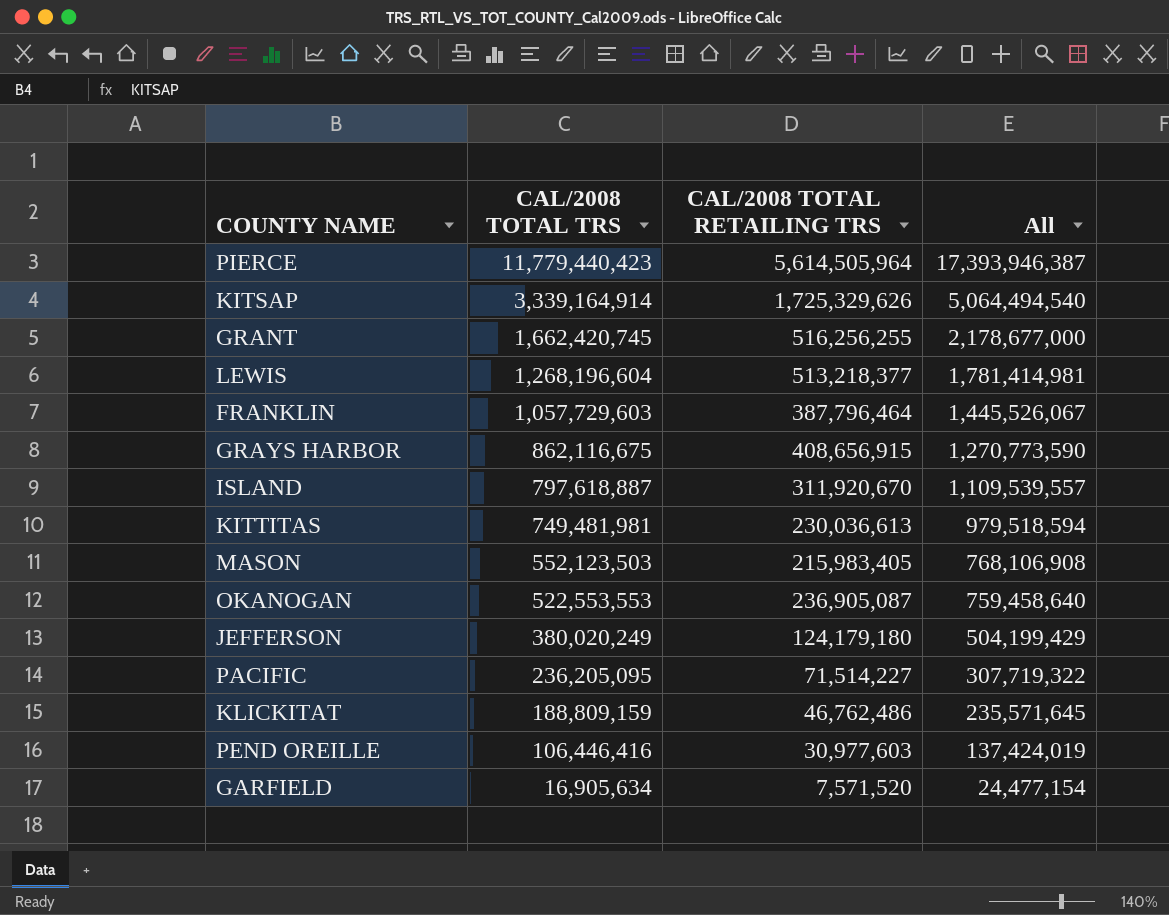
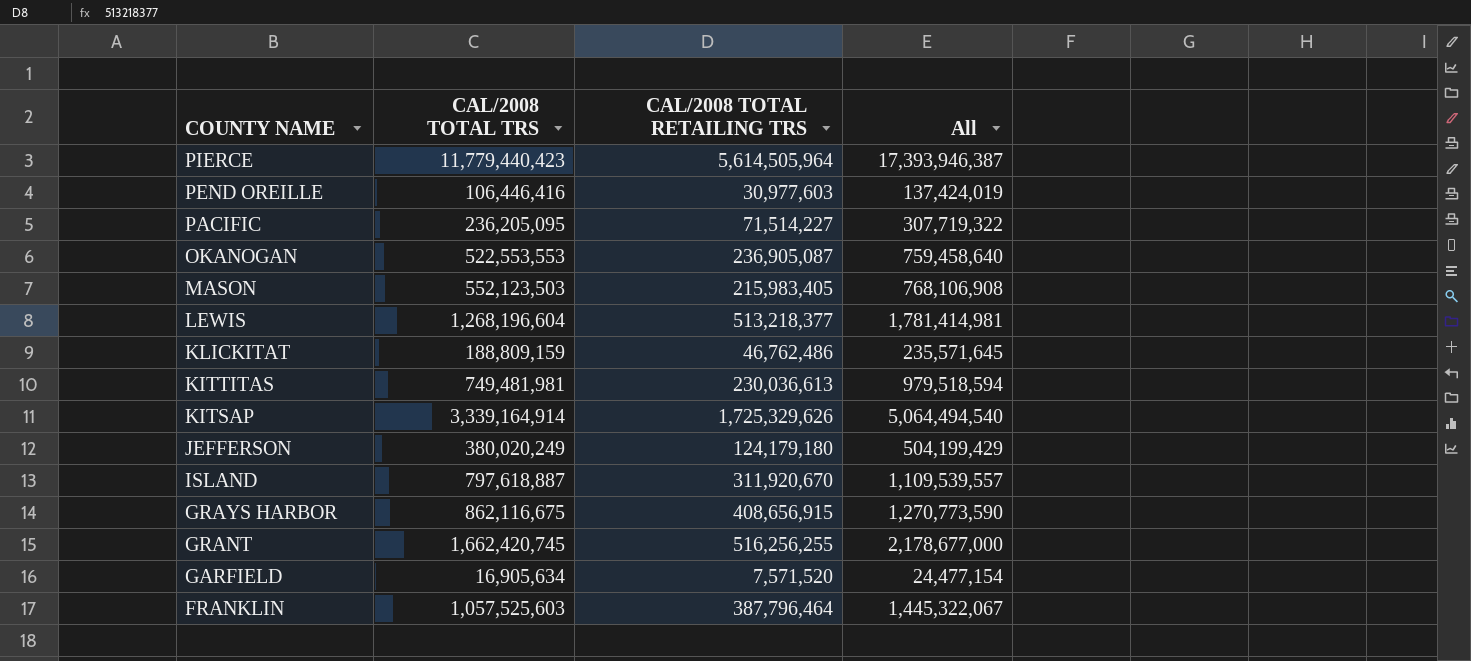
row order: CAL/2008 TOTAL TRS descending -> COUNTY NAME descending
FRANKLIN | CAL/2008 TOTAL TRS: 1,057,729,603 -> 1,057,525,603
FRANKLIN | All: 1,445,526,067 -> 1,445,322,067

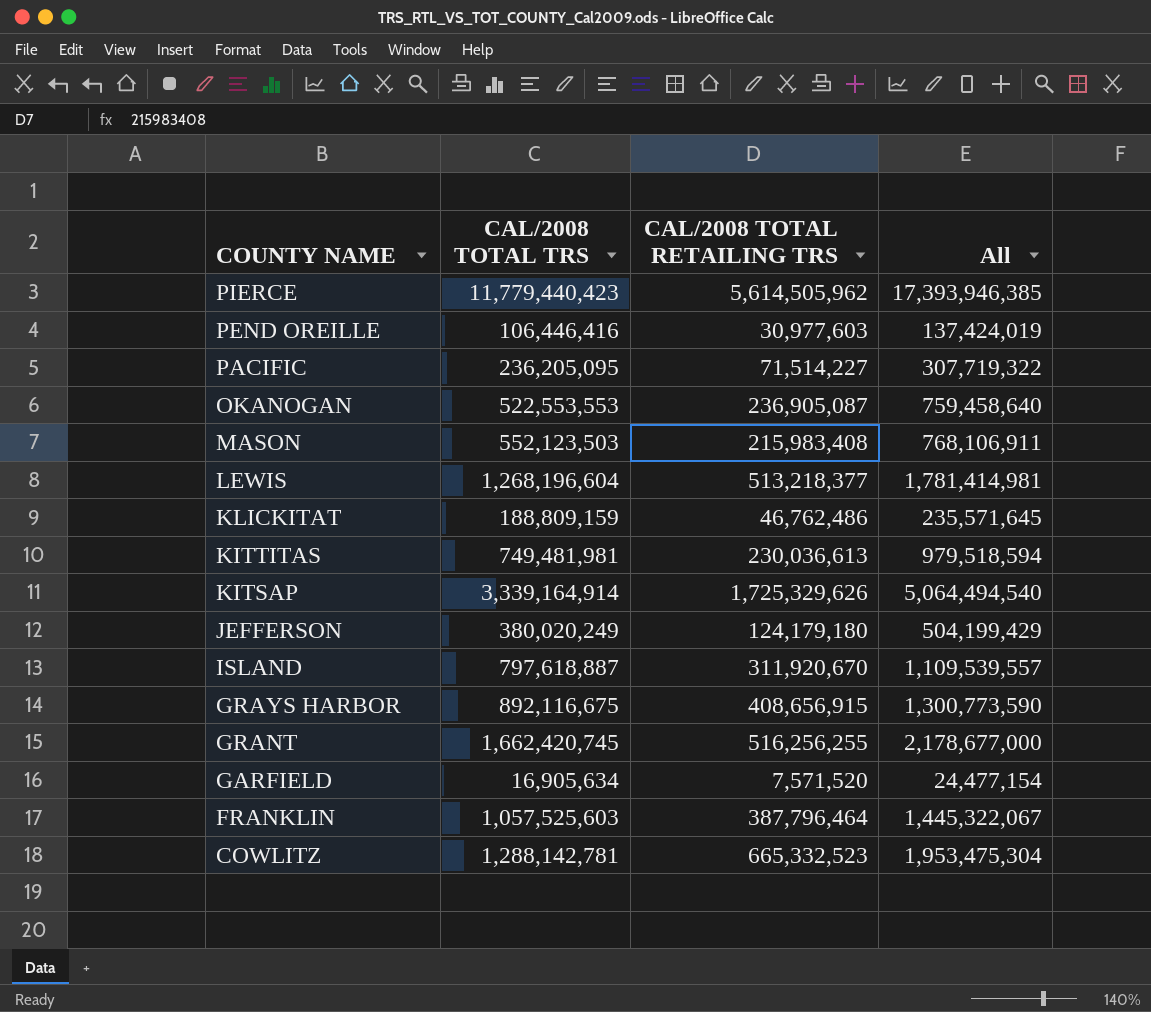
PIERCE | CAL/2008 TOTAL RETAILING TRS: 5,614,505,964 -> 5,614,505,962
PIERCE | All: 17,393,946,387 -> 17,393,946,385
MASON | CAL/2008 TOTAL RETAILING TRS: 215,983,405 -> 215,983,408
MASON | All: 768,106,908 -> 768,106,911
GRAYS HARBOR | CAL/2008 TOTAL TRS: 862,116,675 -> 892,116,675
GRAYS HARBOR | All: 1,270,773,590 -> 1,300,773,590
row COWLITZ: none -> 1,288,142,781 | 665,332,523 | 1,953,475,304

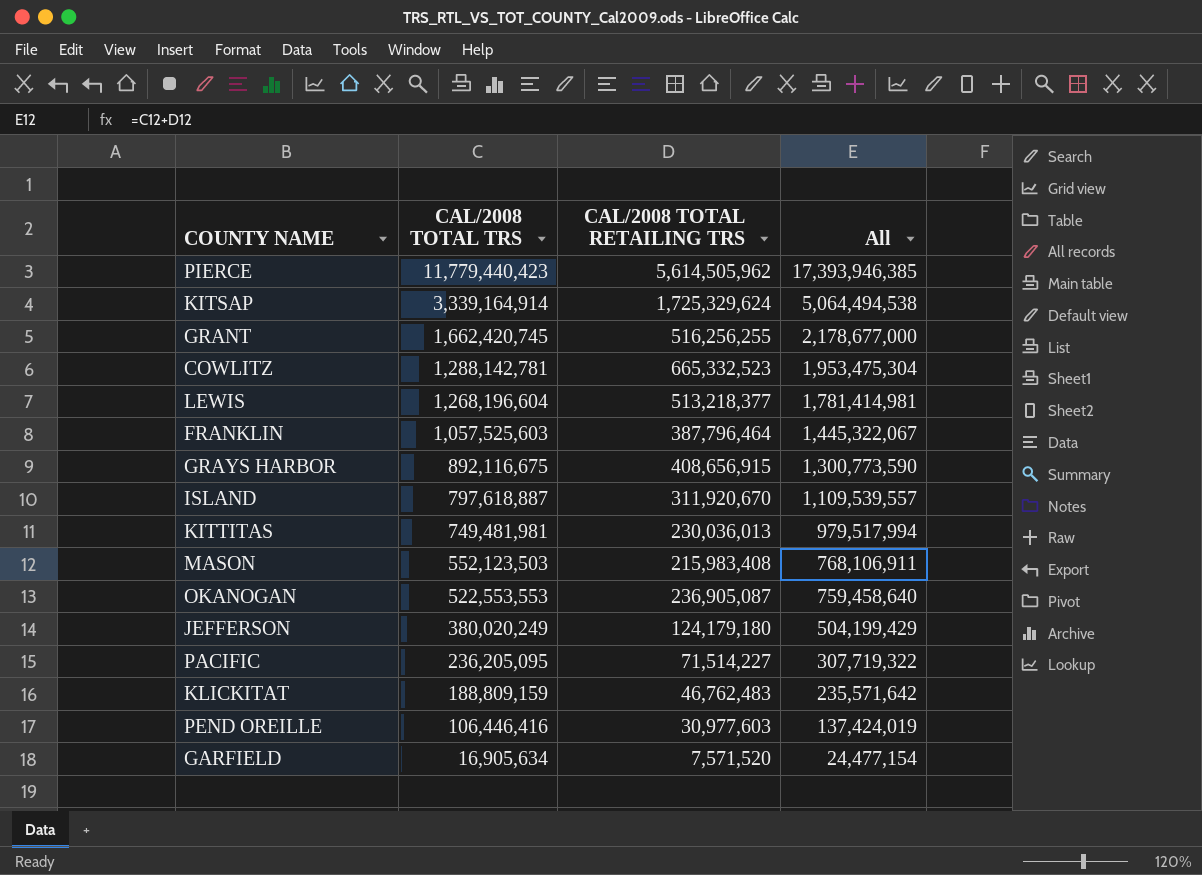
row order: COUNTY NAME descending -> CAL/2008 TOTAL TRS descending
KITSAP | CAL/2008 TOTAL RETAILING TRS: 1,725,329,626 -> 1,725,329,624
KITSAP | All: 5,064,494,540 -> 5,064,494,538
KITTITAS | CAL/2008 TOTAL RETAILING TRS: 230,036,613 -> 230,036,013
KITTITAS | All: 979,518,594 -> 979,517,994
KLICKITAT | CAL/2008 TOTAL RETAILING TRS: 46,762,486 -> 46,762,483
KLICKITAT | All: 235,571,645 -> 235,571,642

